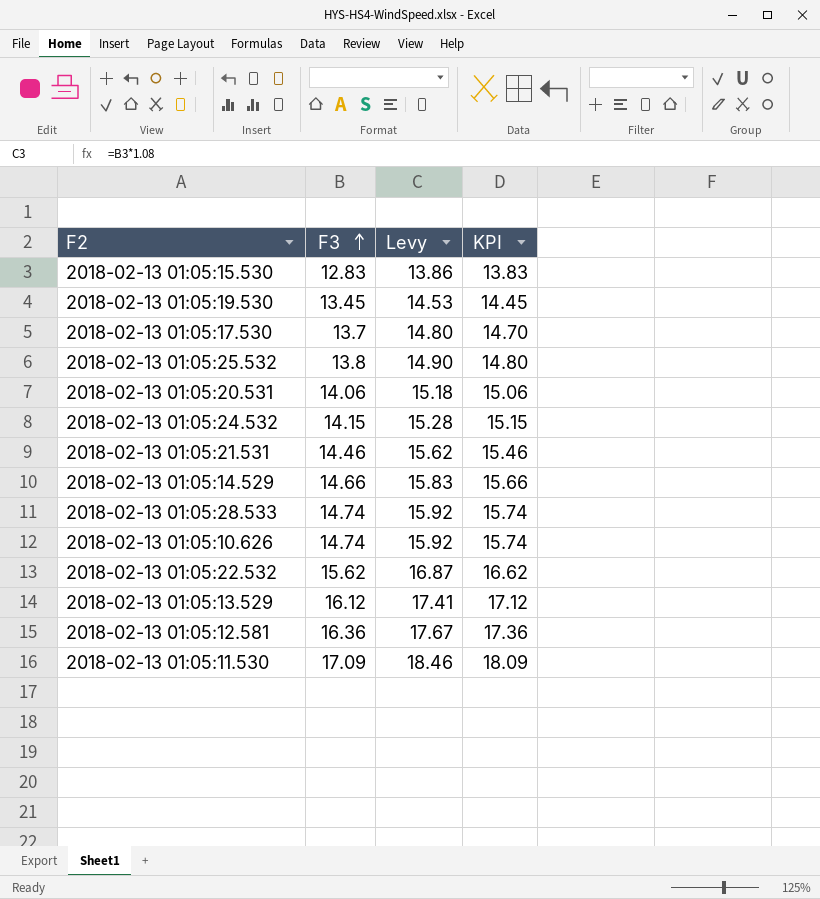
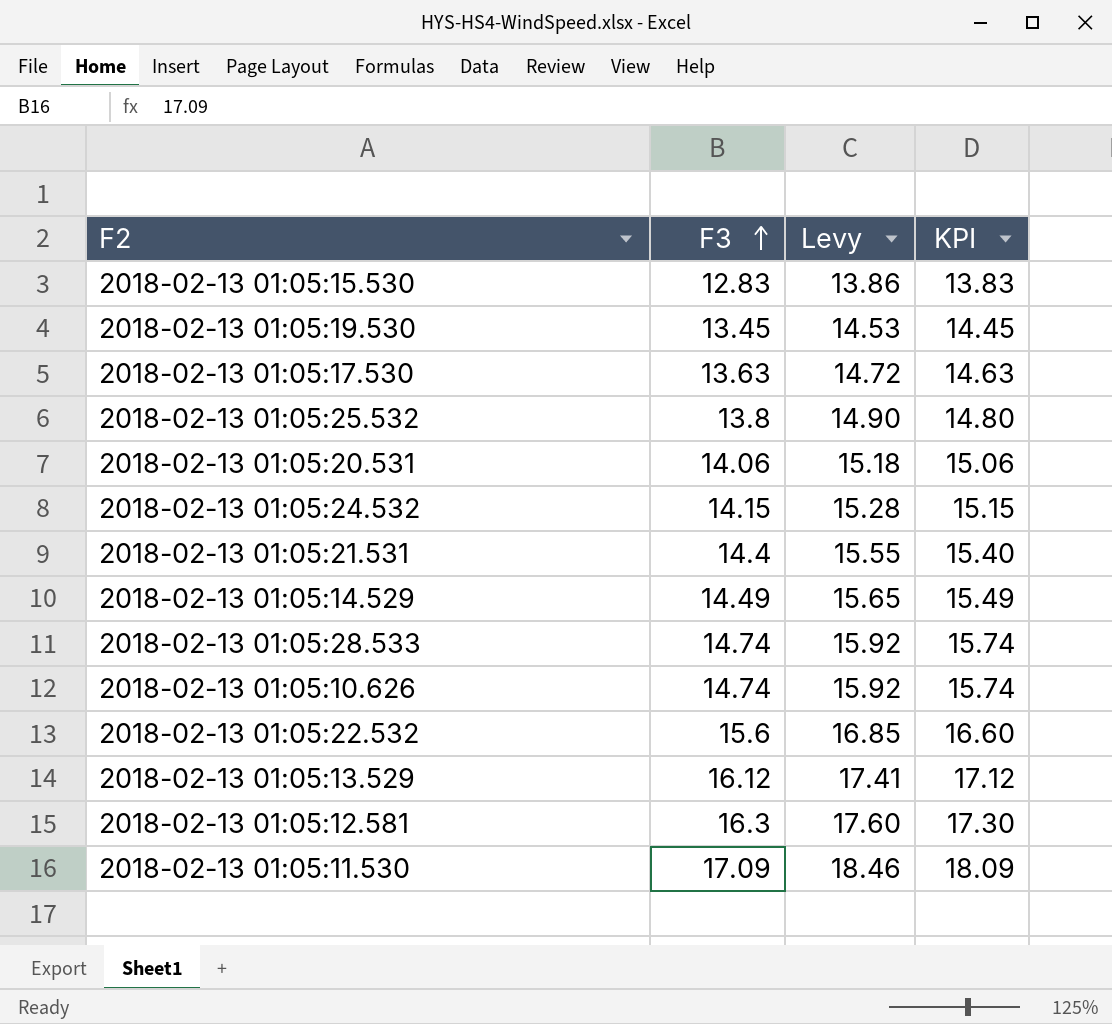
2018-02-13 01:05:17.530 | F3: 13.7 -> 13.63
2018-02-13 01:05:17.530 | Levy: 14.80 -> 14.72
2018-02-13 01:05:17.530 | KPI: 14.70 -> 14.63
2018-02-13 01:05:21.531 | F3: 14.46 -> 14.4
2018-02-13 01:05:21.531 | Levy: 15.62 -> 15.55
2018-02-13 01:05:21.531 | KPI: 15.46 -> 15.40
2018-02-13 01:05:14.529 | F3: 14.66 -> 14.49
2018-02-13 01:05:14.529 | Levy: 15.83 -> 15.65
2018-02-13 01:05:14.529 | KPI: 15.66 -> 15.49
2018-02-13 01:05:22.532 | F3: 15.62 -> 15.6
2018-02-13 01:05:22.532 | Levy: 16.87 -> 16.85
2018-02-13 01:05:22.532 | KPI: 16.62 -> 16.60
2018-02-13 01:05:12.581 | F3: 16.36 -> 16.3
2018-02-13 01:05:12.581 | Levy: 17.67 -> 17.60
2018-02-13 01:05:12.581 | KPI: 17.36 -> 17.30

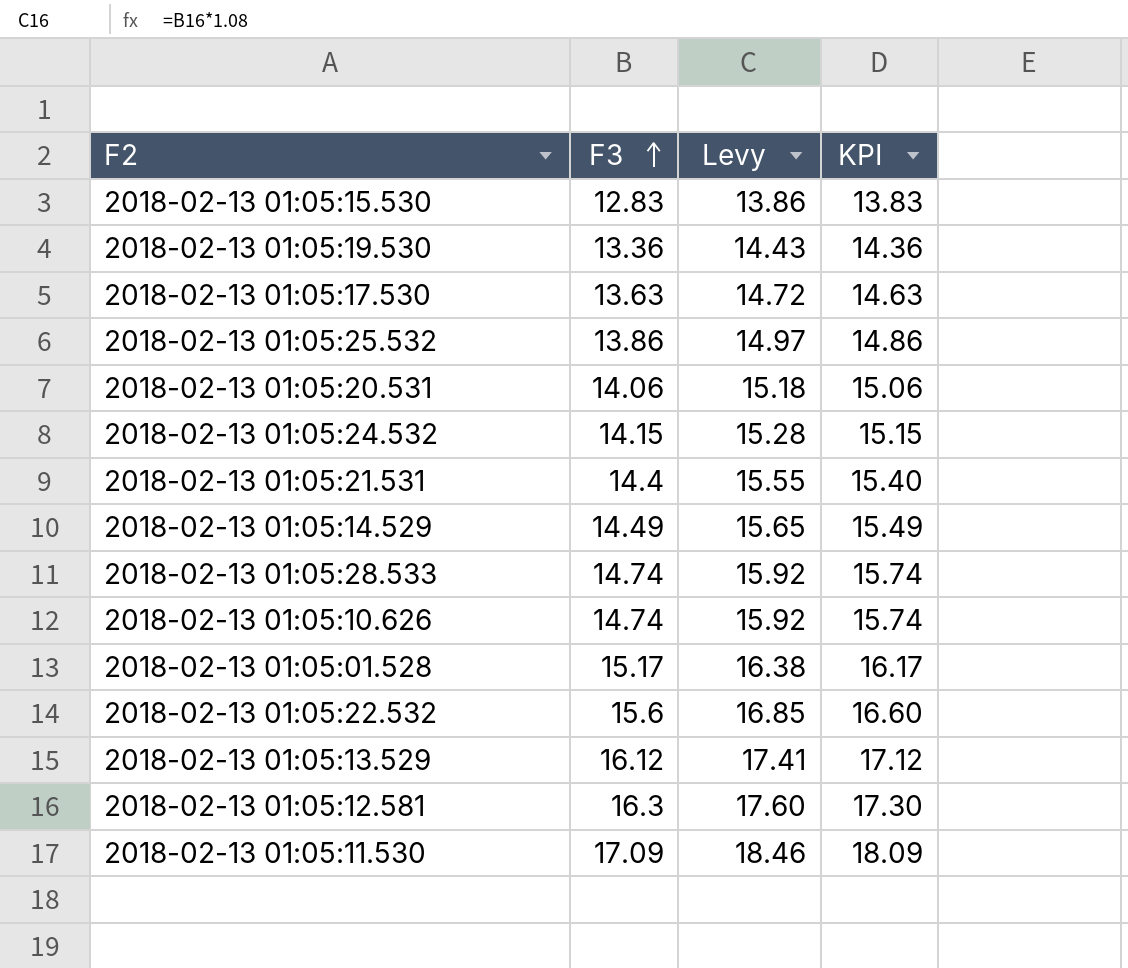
2018-02-13 01:05:19.530 | F3: 13.45 -> 13.36
2018-02-13 01:05:19.530 | Levy: 14.53 -> 14.43
2018-02-13 01:05:19.530 | KPI: 14.45 -> 14.36
2018-02-13 01:05:25.532 | F3: 13.8 -> 13.86
2018-02-13 01:05:25.532 | Levy: 14.90 -> 14.97
2018-02-13 01:05:25.532 | KPI: 14.80 -> 14.86
row 2018-02-13 01:05:01.528: none -> 15.17 | 16.38 | 16.17

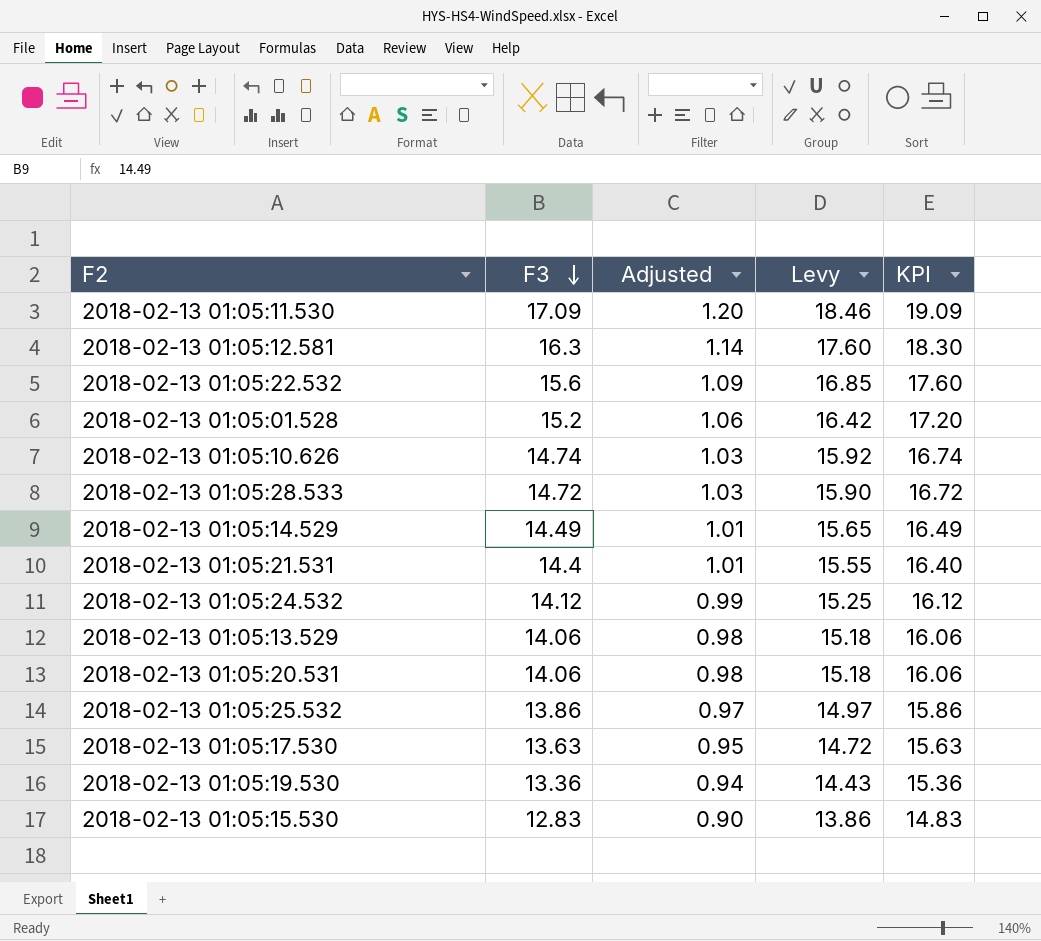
row order: F3 ascending -> F3 descending
column Adjusted | formula: none -> [F3] * 0.07
column KPI | formula: [F3] + 1 -> [F3] + 2
2018-02-13 01:05:01.528 | F3: 15.17 -> 15.2
2018-02-13 01:05:01.528 | Levy: 16.38 -> 16.42
2018-02-13 01:05:28.533 | F3: 14.74 -> 14.72
2018-02-13 01:05:28.533 | Levy: 15.92 -> 15.90
2018-02-13 01:05:24.532 | F3: 14.15 -> 14.12
2018-02-13 01:05:24.532 | Levy: 15.28 -> 15.25
2018-02-13 01:05:13.529 | F3: 16.12 -> 14.06
2018-02-13 01:05:13.529 | Levy: 17.41 -> 15.18

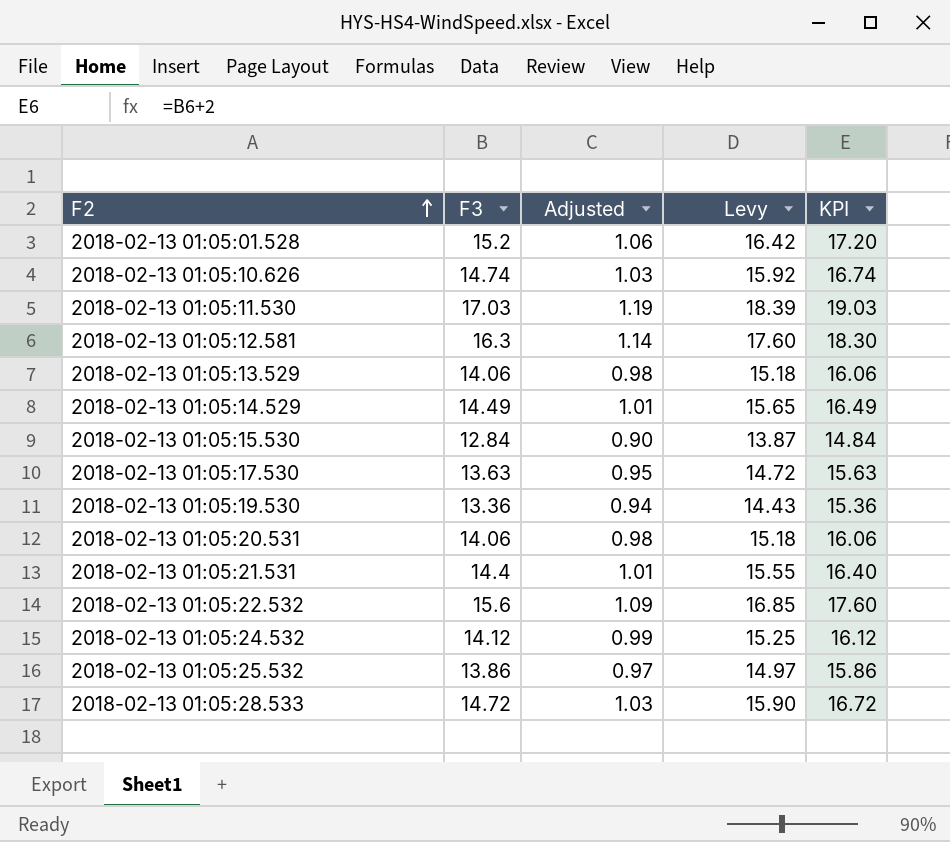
row order: F3 descending -> F2 ascending
2018-02-13 01:05:11.530 | F3: 17.09 -> 17.03
2018-02-13 01:05:11.530 | Adjusted: 1.20 -> 1.19
2018-02-13 01:05:11.530 | Levy: 18.46 -> 18.39
2018-02-13 01:05:11.530 | KPI: 19.09 -> 19.03
2018-02-13 01:05:15.530 | F3: 12.83 -> 12.84
2018-02-13 01:05:15.530 | Levy: 13.86 -> 13.87
2018-02-13 01:05:15.530 | KPI: 14.83 -> 14.84

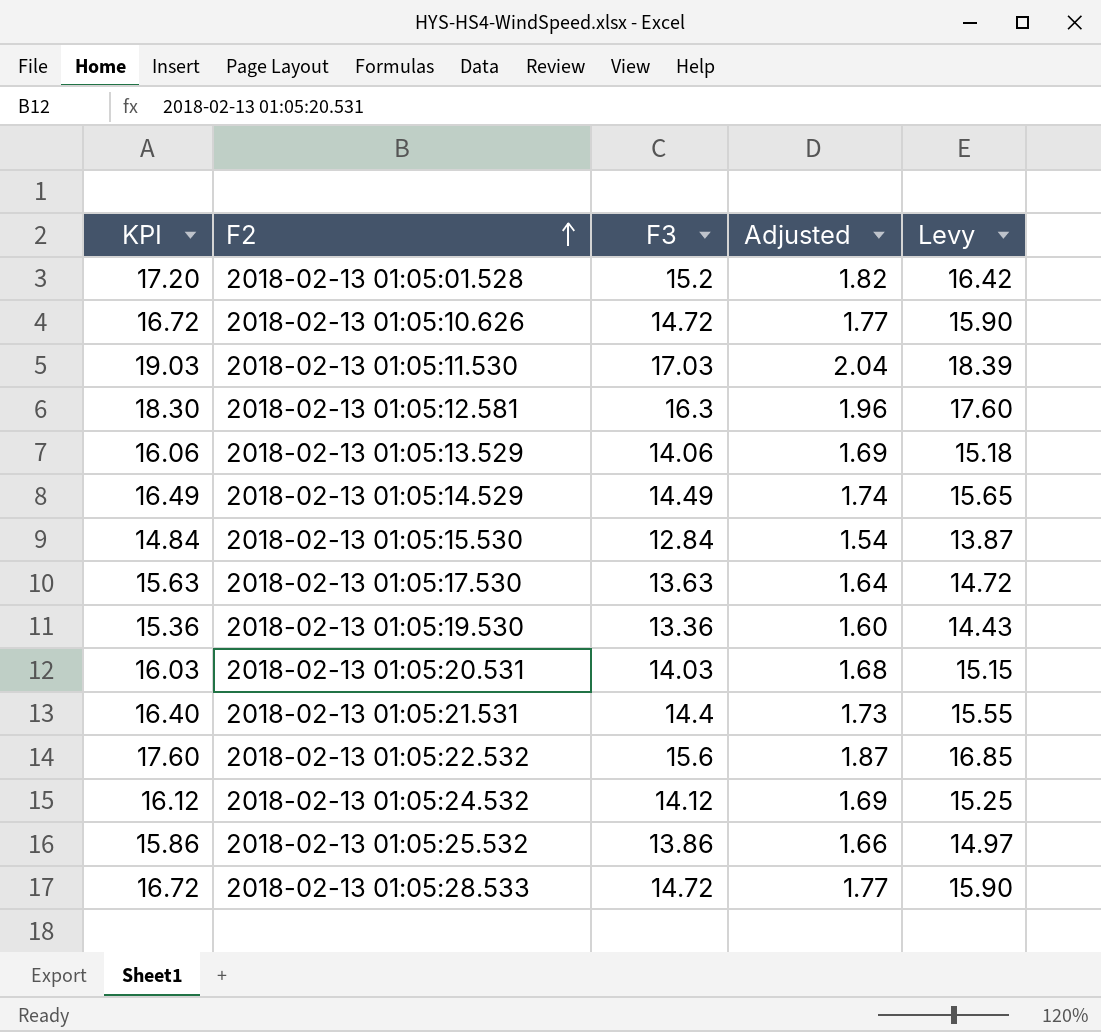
column KPI | position: 5 -> 1
column Adjusted | formula: [F3] * 0.07 -> [F3] * 0.12
2018-02-13 01:05:10.626 | KPI: 16.74 -> 16.72
2018-02-13 01:05:10.626 | F3: 14.74 -> 14.72
2018-02-13 01:05:10.626 | Levy: 15.92 -> 15.90
2018-02-13 01:05:20.531 | KPI: 16.06 -> 16.03
2018-02-13 01:05:20.531 | F3: 14.06 -> 14.03
2018-02-13 01:05:20.531 | Levy: 15.18 -> 15.15

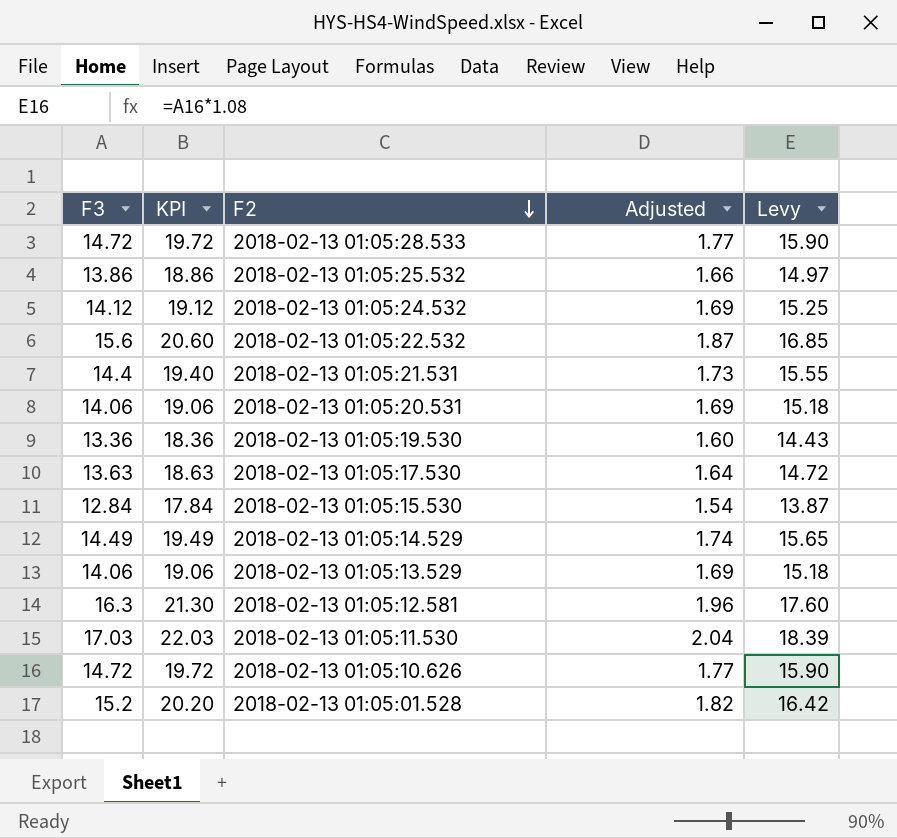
row order: F2 ascending -> F2 descending
column F3 | position: 3 -> 1
column KPI | formula: [F3] + 2 -> [F3] + 5
2018-02-13 01:05:20.531 | F3: 14.03 -> 14.06
2018-02-13 01:05:20.531 | Adjusted: 1.68 -> 1.69
2018-02-13 01:05:20.531 | Levy: 15.15 -> 15.18

